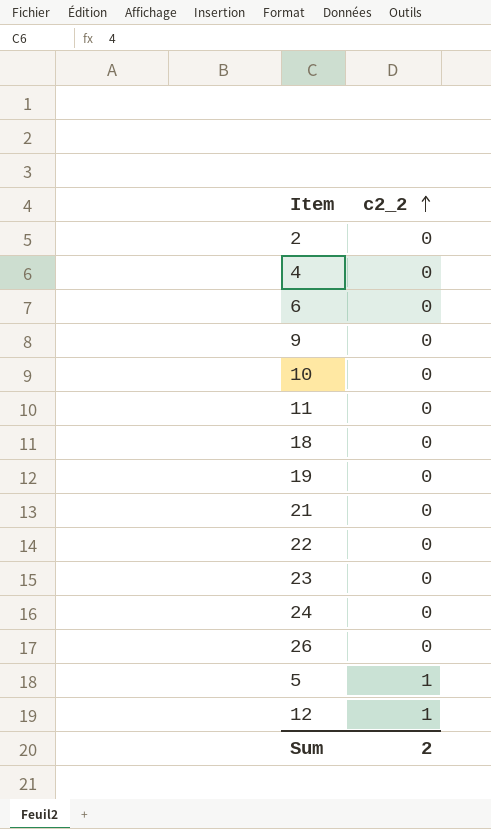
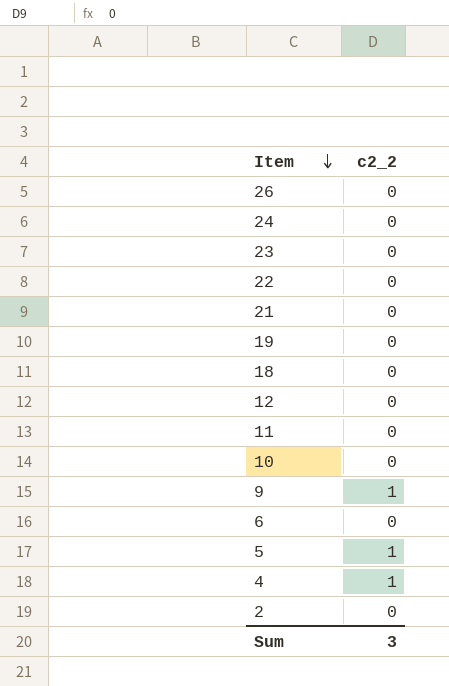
row order: c2_2 ascending -> Item descending
12 | c2_2: 1 -> 0
9 | c2_2: 0 -> 1
4 | c2_2: 0 -> 1
Sum | c2_2: 2 -> 3

